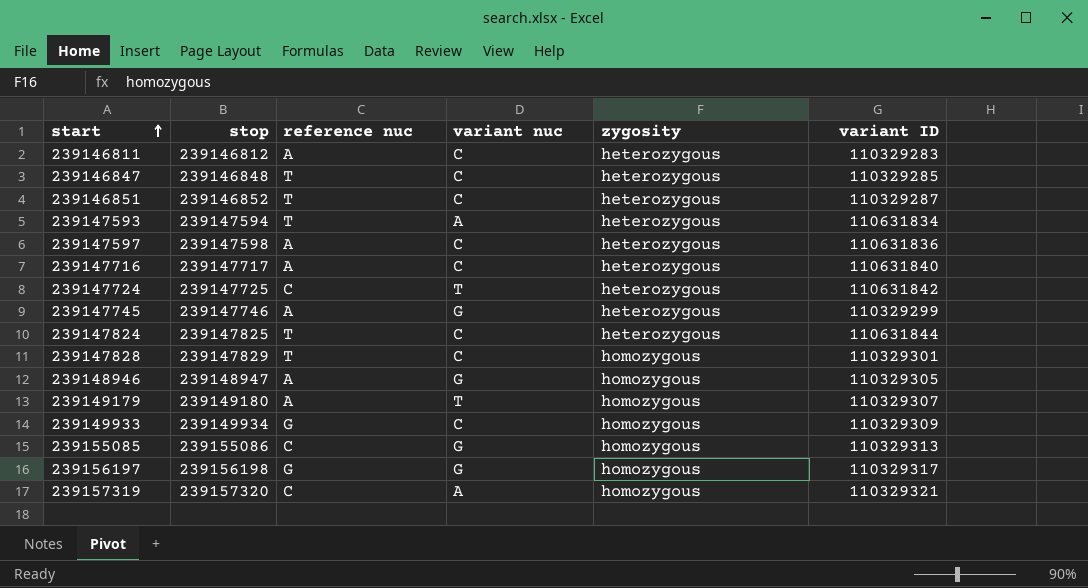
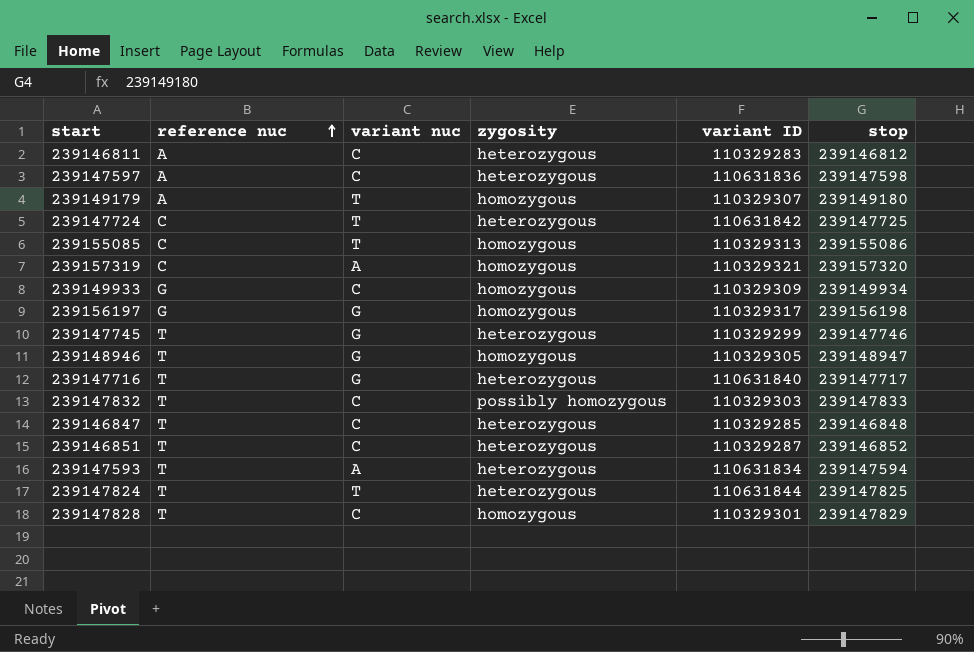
row order: start ascending -> reference nuc ascending
column stop | position: 2 -> 6
239155085 | variant nuc: G -> T
239147745 | reference nuc: A -> T
239148946 | reference nuc: A -> T
239147716 | reference nuc: A -> T
239147716 | variant nuc: C -> G
row 239147832: none -> T | C | possibly homozygous | 110329303 | 239147833
239147824 | variant nuc: C -> T

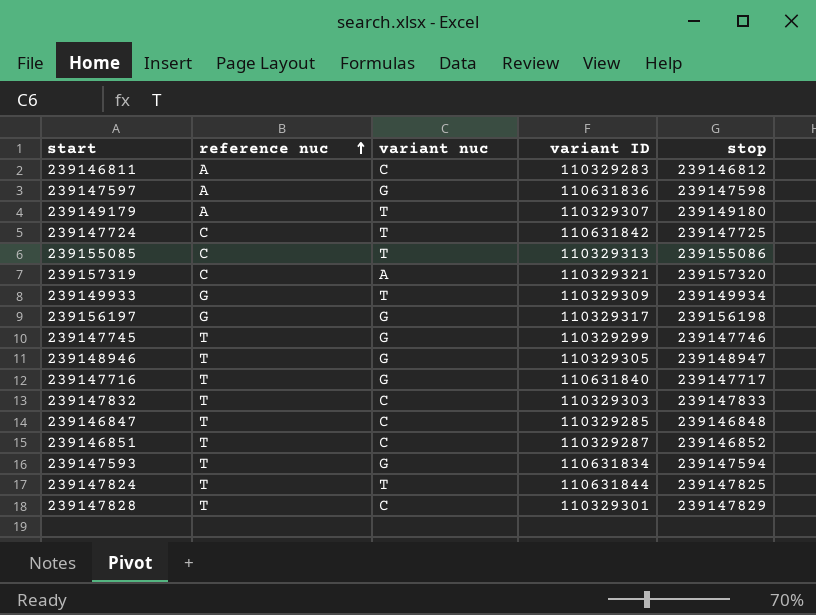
column zygosity | position: 4 -> none
239147597 | variant nuc: C -> G
239149933 | variant nuc: C -> T
239147593 | variant nuc: A -> G

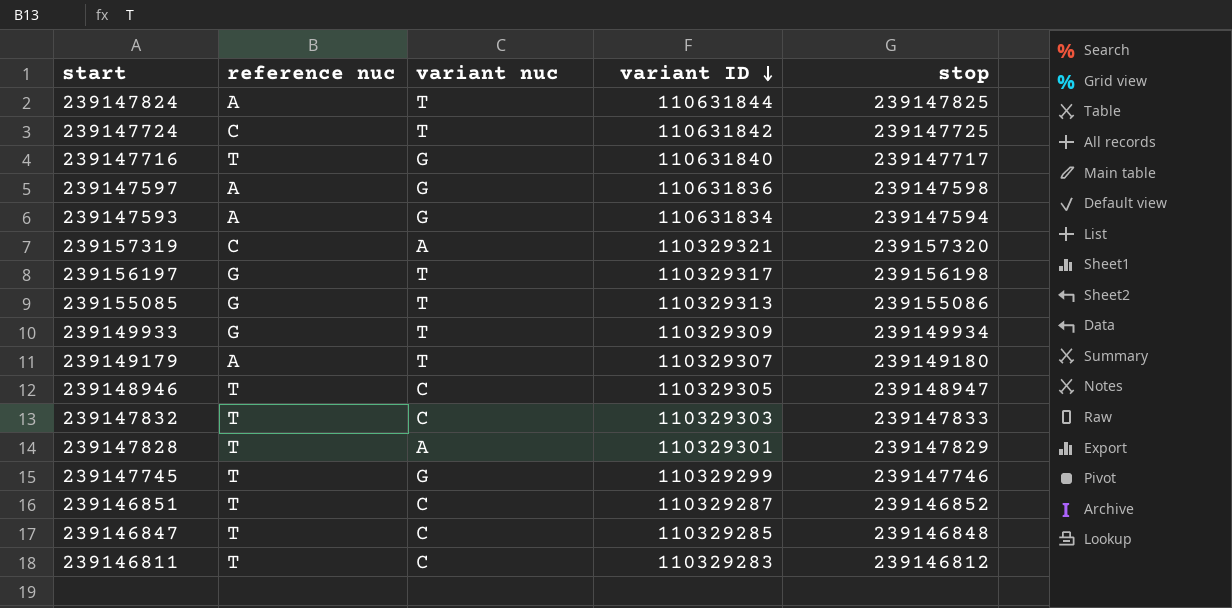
row order: reference nuc ascending -> variant ID descending
239147824 | reference nuc: T -> A
239147593 | reference nuc: T -> A
239156197 | variant nuc: G -> T
239155085 | reference nuc: C -> G
239148946 | variant nuc: G -> C
239147828 | variant nuc: C -> A
239146811 | reference nuc: A -> T

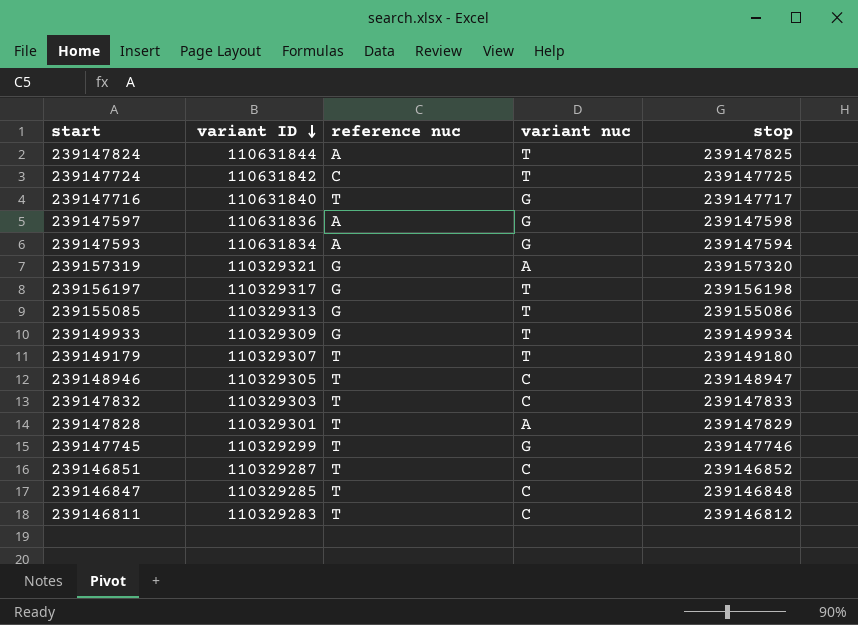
column variant ID | position: 4 -> 2
239157319 | reference nuc: C -> G
239149179 | reference nuc: A -> T

